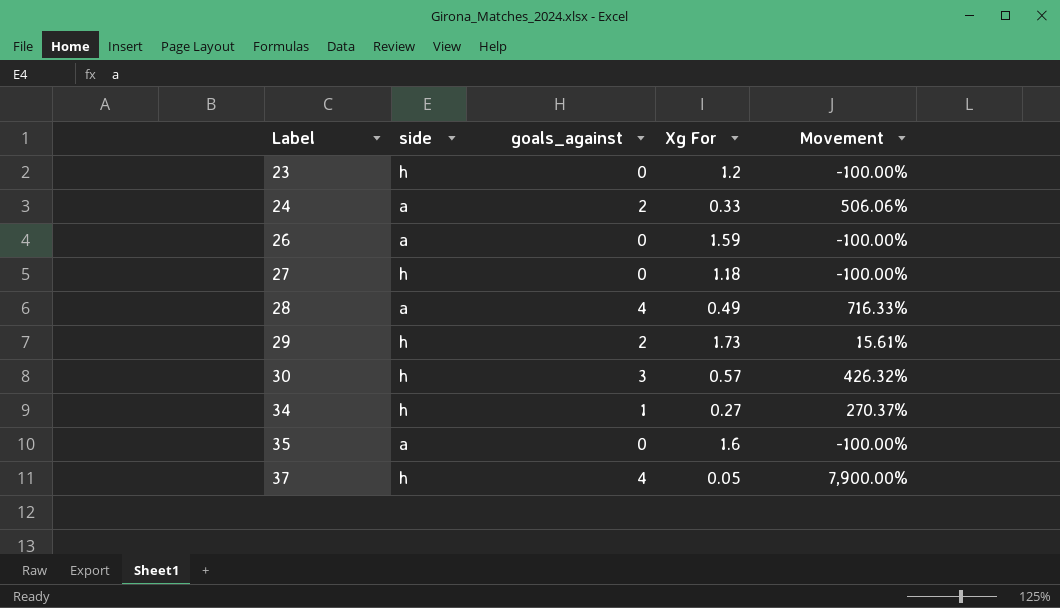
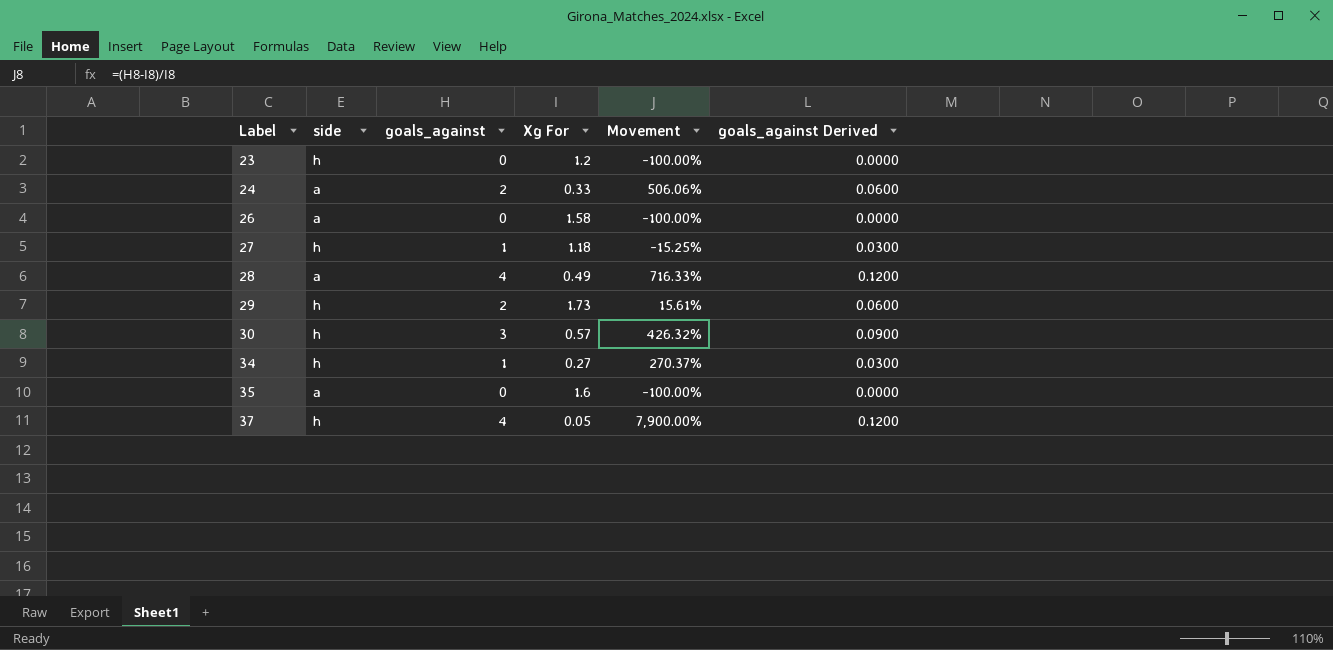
column goals_against Derived | formula: none -> [goals_against] * 0.03
26 | Xg For: 1.59 -> 1.58
27 | goals_against: 0 -> 1
27 | Movement: -100.00% -> -15.25%

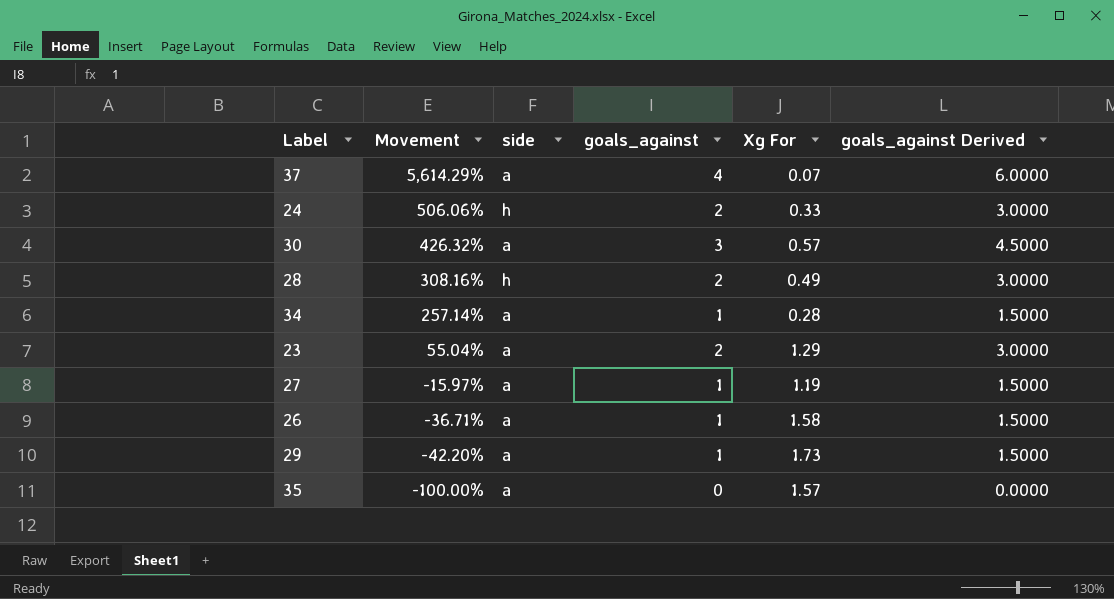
row order: Label ascending -> Movement descending
column Movement | position: 5 -> 2
column goals_against Derived | formula: [goals_against] * 0.03 -> [goals_against] * 1.5
37 | Movement: 7,900.00% -> 5,614.29%
37 | side: h -> a
37 | Xg For: 0.05 -> 0.07
24 | side: a -> h
30 | side: h -> a
28 | Movement: 716.33% -> 308.16%
28 | side: a -> h
28 | goals_against: 4 -> 2
34 | Movement: 270.37% -> 257.14%
34 | side: h -> a
34 | Xg For: 0.27 -> 0.28
23 | Movement: -100.00% -> 55.04%
23 | side: h -> a
23 | goals_against: 0 -> 2
23 | Xg For: 1.2 -> 1.29
27 | Movement: -15.25% -> -15.97%
27 | side: h -> a
27 | Xg For: 1.18 -> 1.19
26 | Movement: -100.00% -> -36.71%
26 | goals_against: 0 -> 1
29 | Movement: 15.61% -> -42.20%
29 | side: h -> a
29 | goals_against: 2 -> 1
35 | Xg For: 1.6 -> 1.57

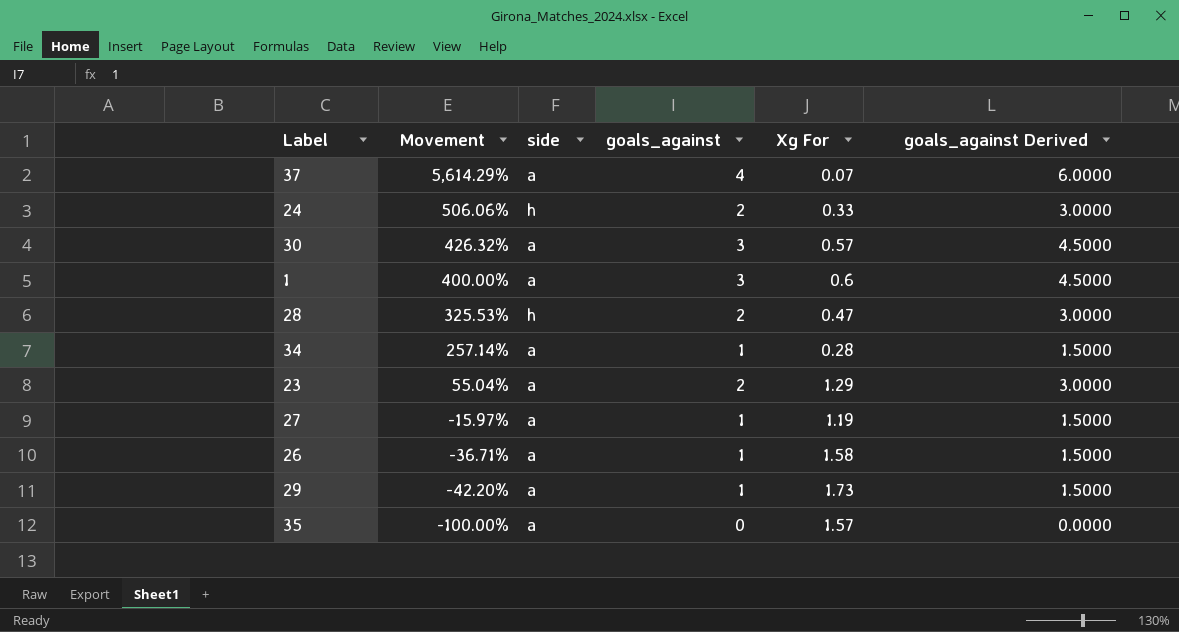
row 1: none -> 400.00% | a | 3 | 0.6 | 4.5000
28 | Movement: 308.16% -> 325.53%
28 | Xg For: 0.49 -> 0.47

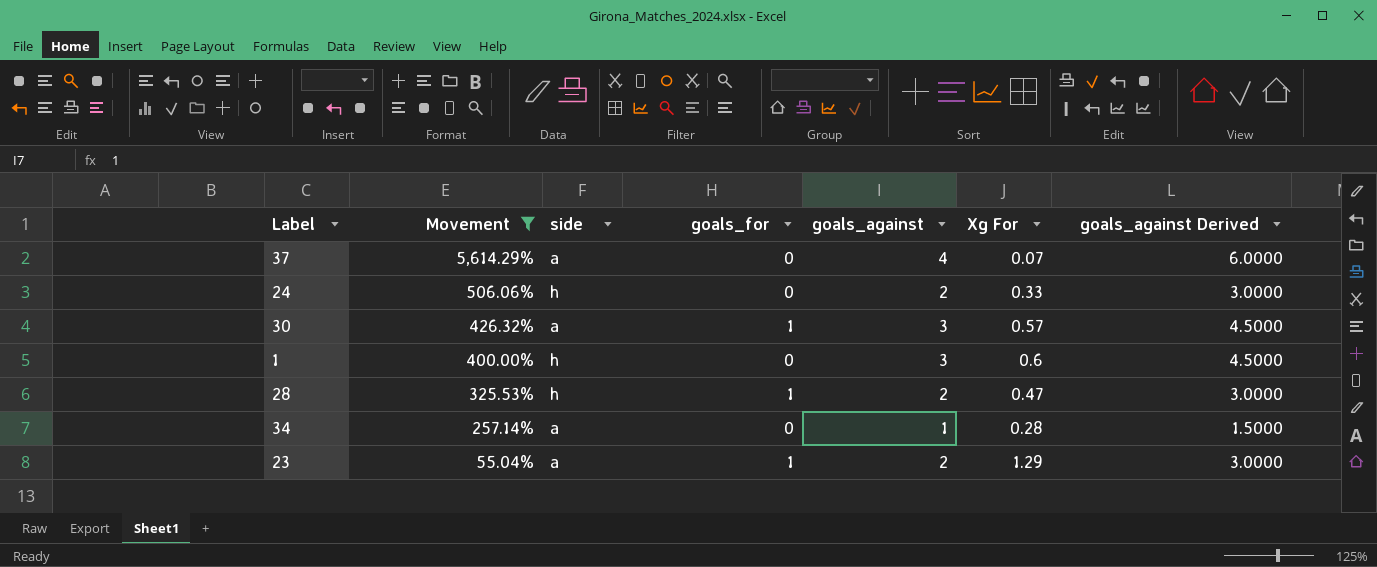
filter: none -> Movement >= 55.04%
column goals_for | position: none -> 4
1 | side: a -> h

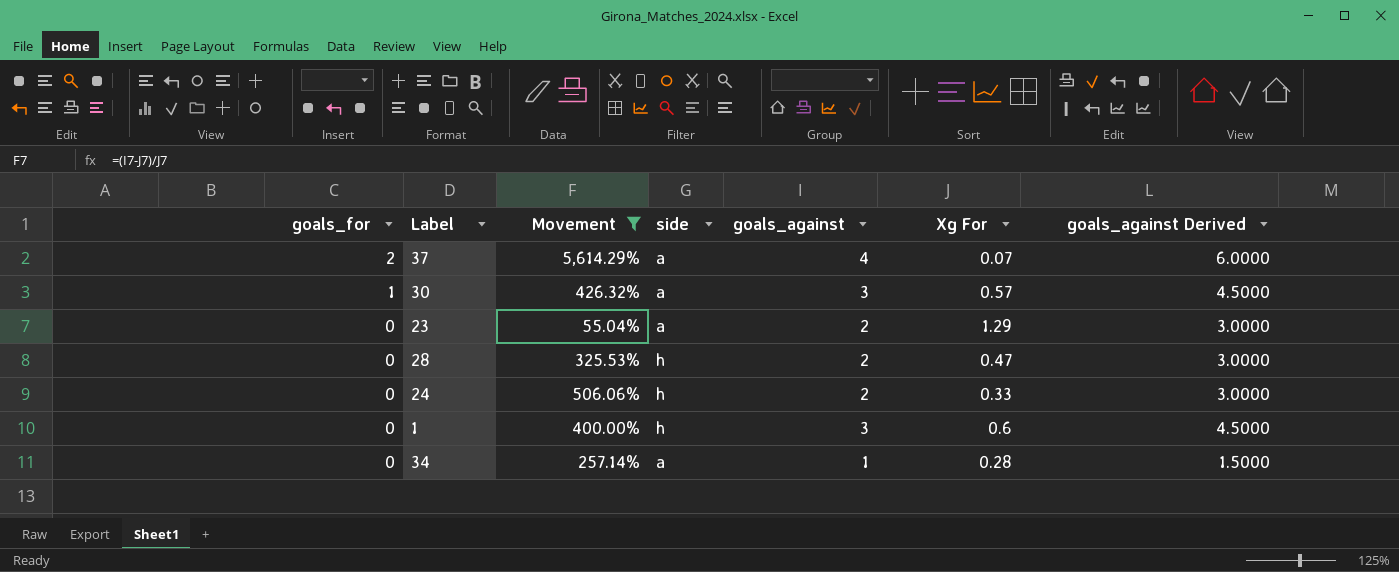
row order: Movement descending -> goals_for descending
column goals_for | position: 4 -> 1
37 | goals_for: 0 -> 2
23 | goals_for: 1 -> 0
28 | goals_for: 1 -> 0

